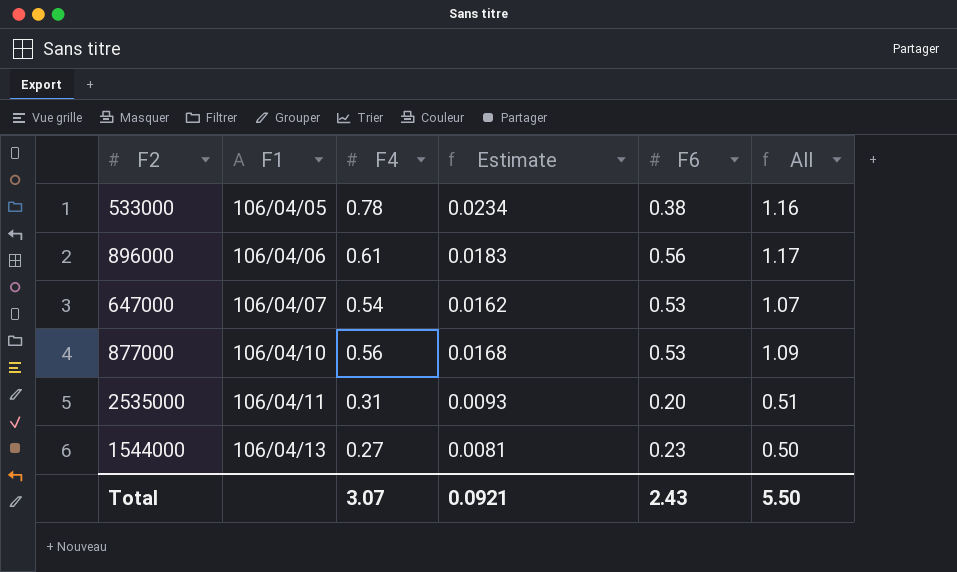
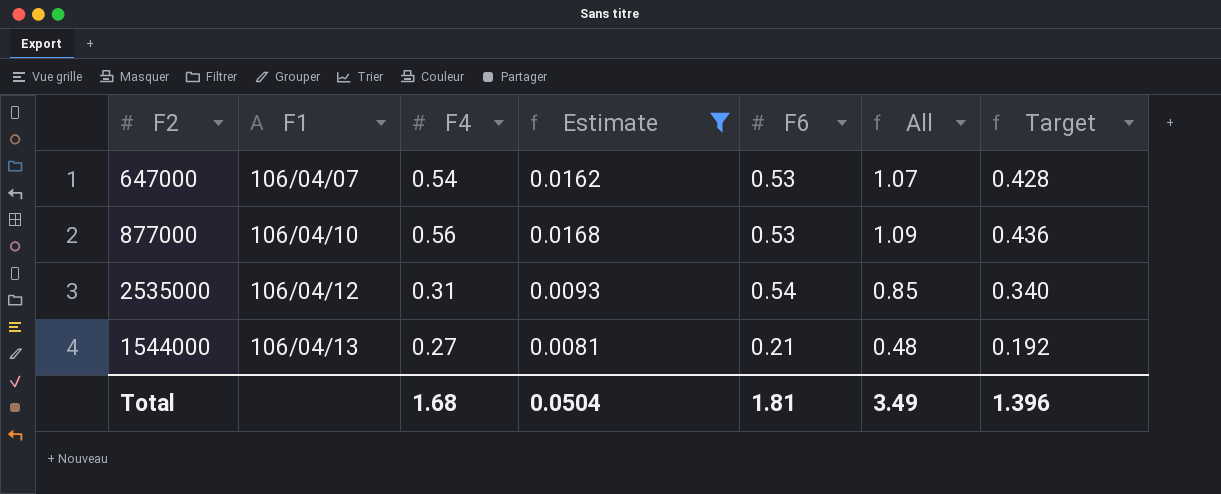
filter: none -> Estimate <= 0.0168
column Target | formula: none -> [All] * 0.4
2535000 | F1: 106/04/11 -> 106/04/12
2535000 | F6: 0.20 -> 0.54
2535000 | All: 0.51 -> 0.85
1544000 | F6: 0.23 -> 0.21
1544000 | All: 0.50 -> 0.48
Total | F4: 3.07 -> 1.68
Total | Estimate: 0.0921 -> 0.0504
Total | F6: 2.43 -> 1.81
Total | All: 5.50 -> 3.49

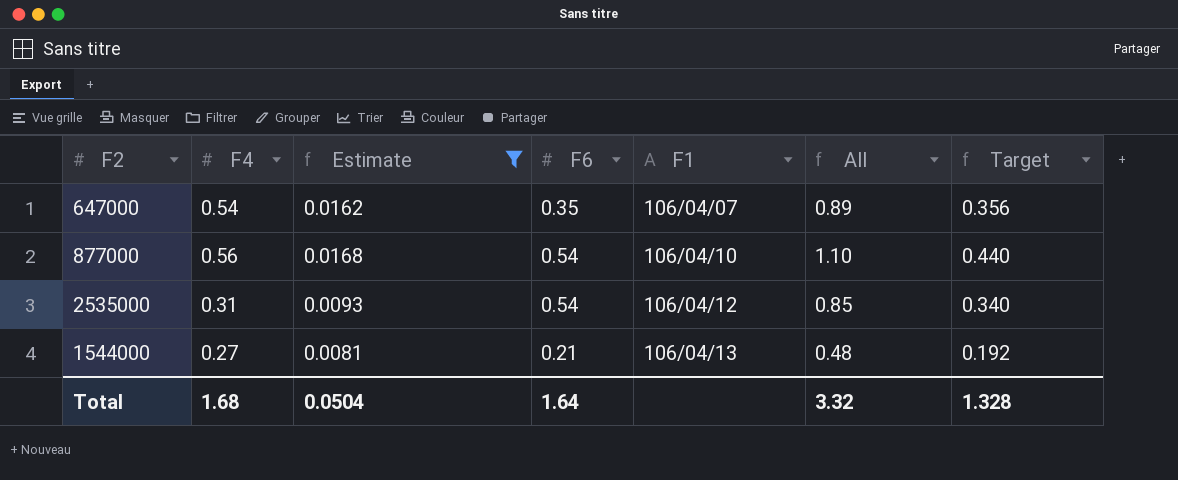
column F1 | position: 2 -> 5
647000 | F6: 0.53 -> 0.35
647000 | All: 1.07 -> 0.89
647000 | Target: 0.428 -> 0.356
877000 | F6: 0.53 -> 0.54
877000 | All: 1.09 -> 1.10
877000 | Target: 0.436 -> 0.440
Total | F6: 1.81 -> 1.64
Total | All: 3.49 -> 3.32
Total | Target: 1.396 -> 1.328

